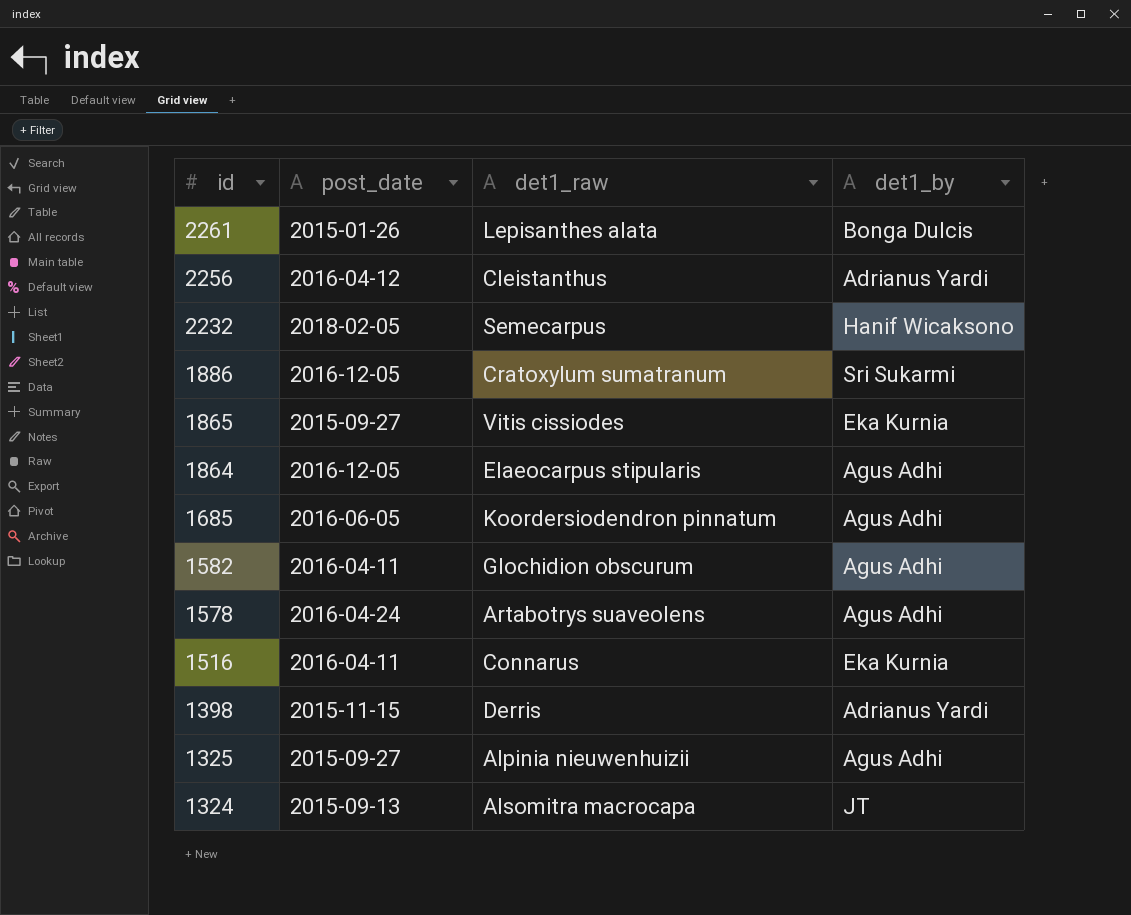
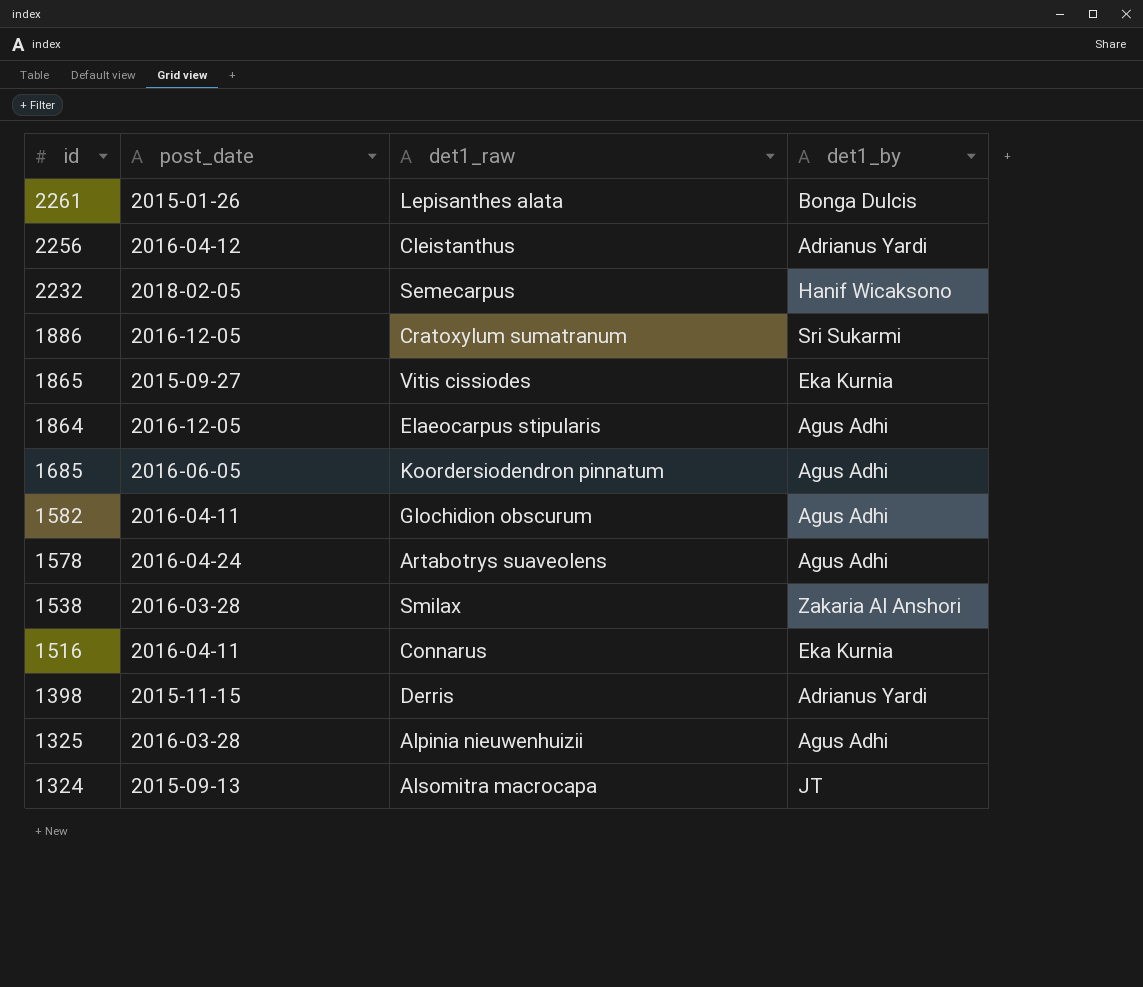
row 1538: none -> 2016-03-28 | Smilax | Zakaria Al Anshori
1325 | post_date: 2015-09-27 -> 2016-03-28

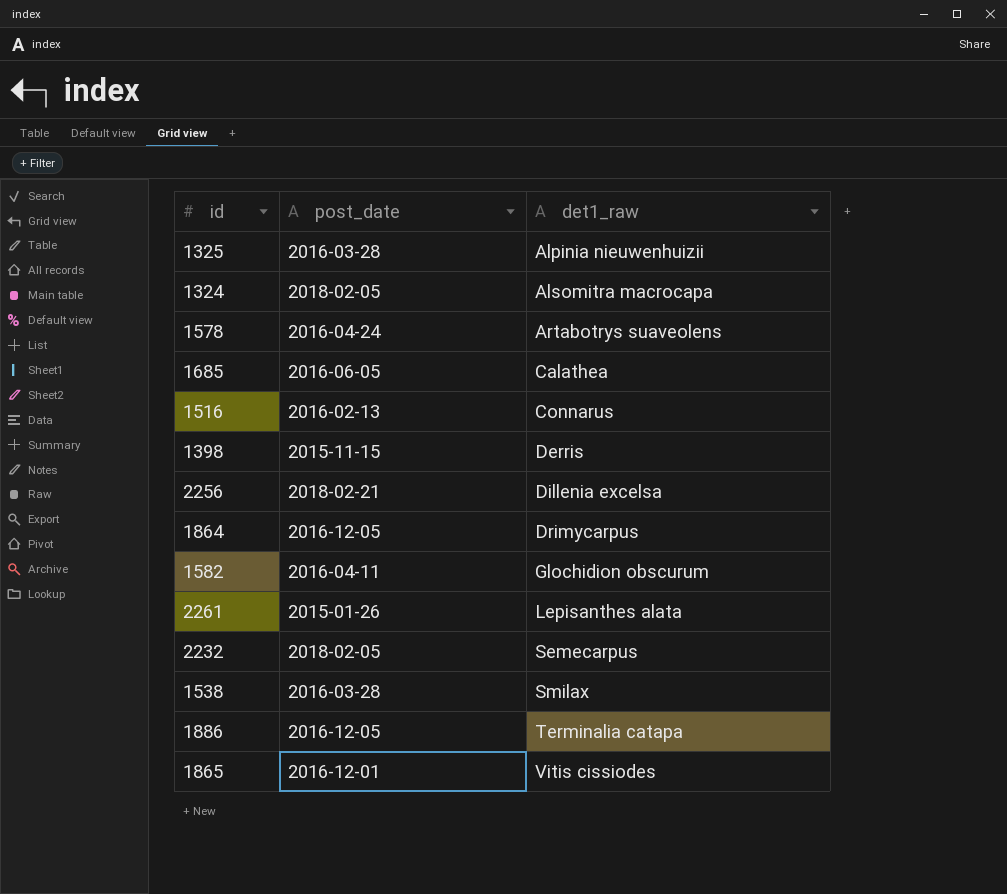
row order: id descending -> det1_raw ascending
column det1_by | position: 4 -> none
1324 | post_date: 2015-09-13 -> 2018-02-05
1685 | det1_raw: Koordersiodendron pinnatum -> Calathea
1516 | post_date: 2016-04-11 -> 2016-02-13
2256 | post_date: 2016-04-12 -> 2018-02-21
2256 | det1_raw: Cleistanthus -> Dillenia excelsa
1864 | det1_raw: Elaeocarpus stipularis -> Drimycarpus
1886 | det1_raw: Cratoxylum sumatranum -> Terminalia catapa
1865 | post_date: 2015-09-27 -> 2016-12-01

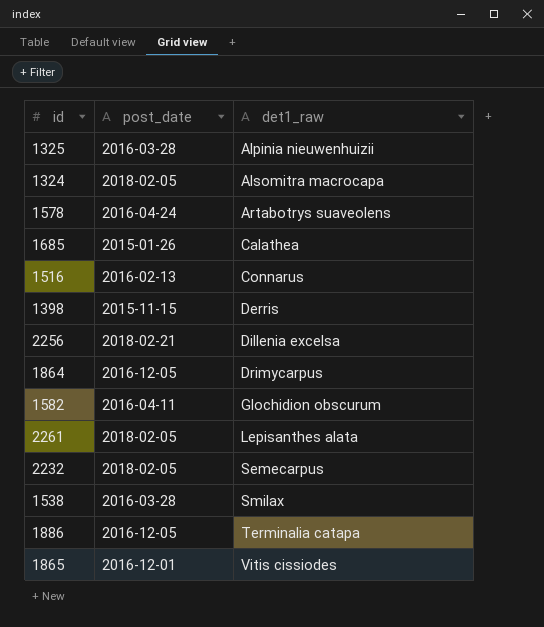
1685 | post_date: 2016-06-05 -> 2015-01-26
2261 | post_date: 2015-01-26 -> 2018-02-05

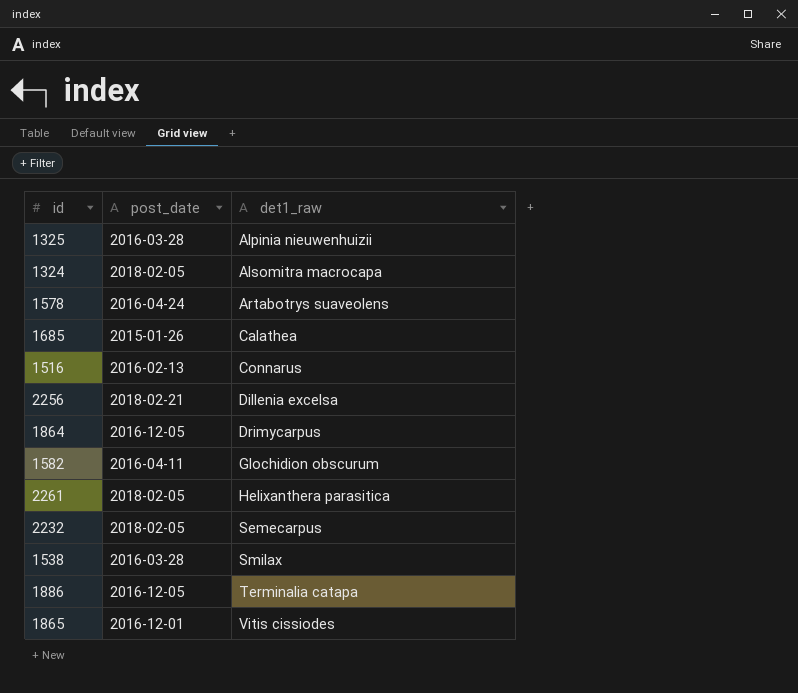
row 1398: 2015-11-15 | Derris -> none
2261 | det1_raw: Lepisanthes alata -> Helixanthera parasitica

